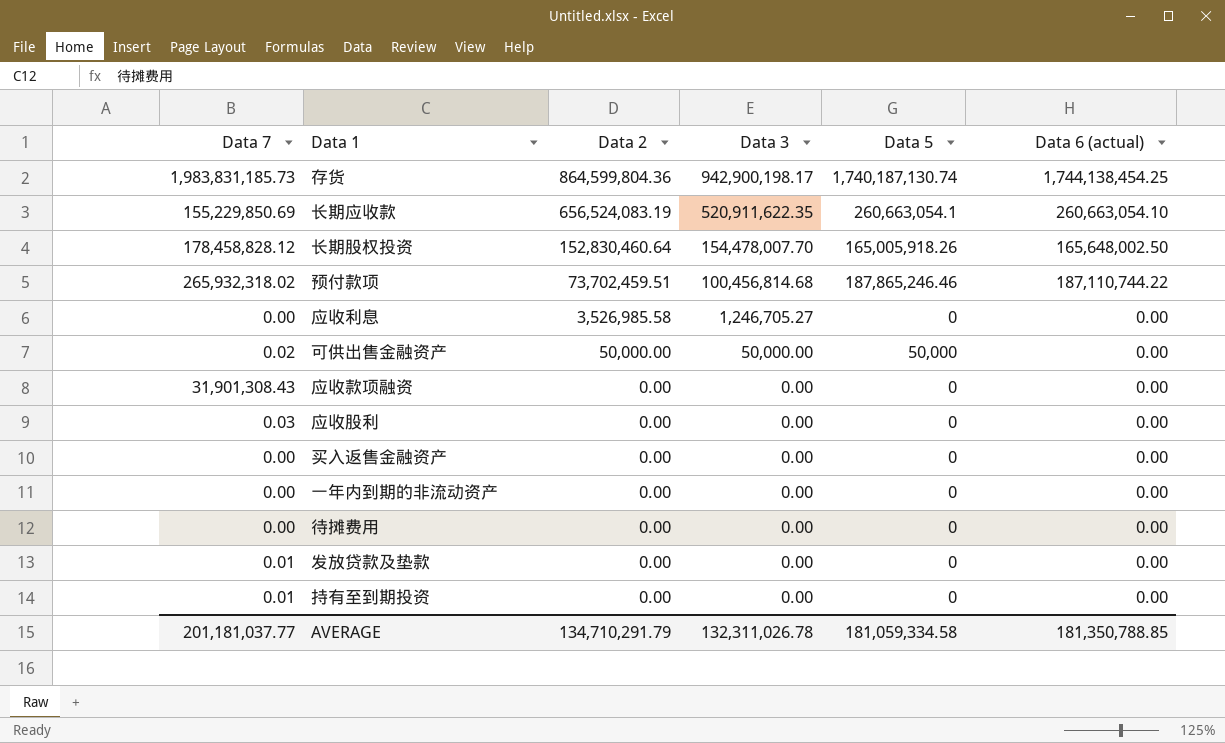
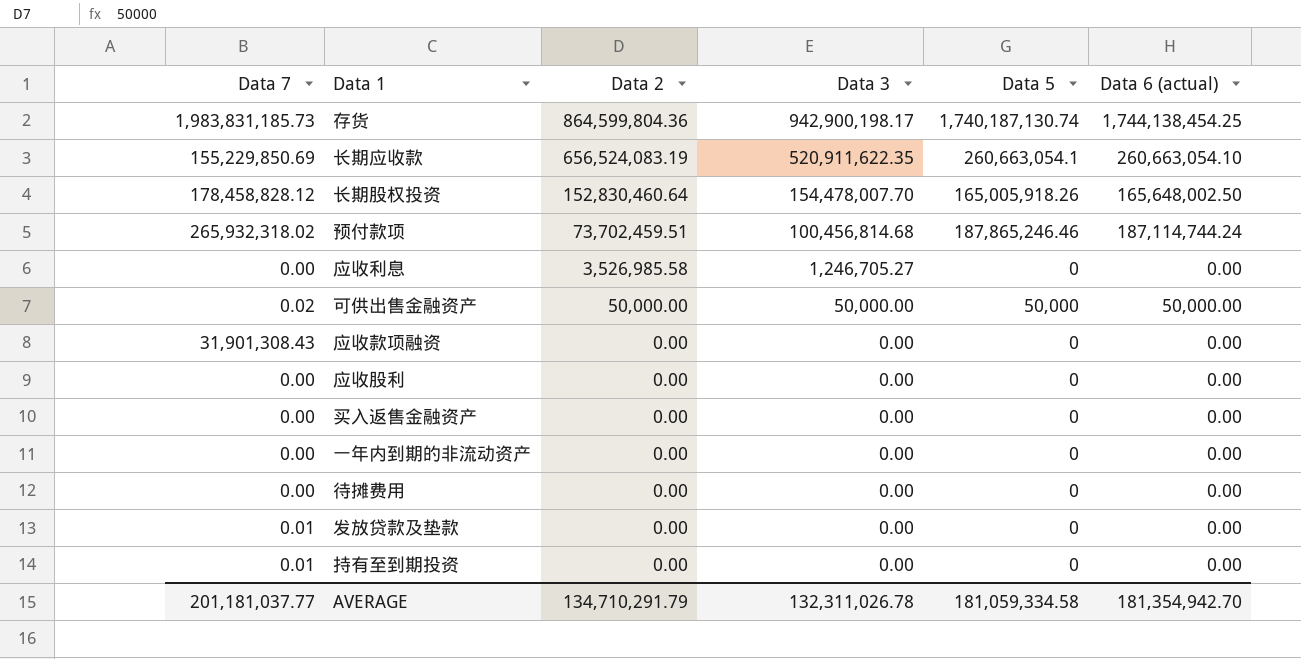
预付款项 | Data 6 (actual): 187,110,744.22 -> 187,114,744.24
可供出售金融资产 | Data 6 (actual): 0.00 -> 50,000.00
应收股利 | Data 7: 0.03 -> 0.00
AVERAGE | Data 6 (actual): 181,350,788.85 -> 181,354,942.70

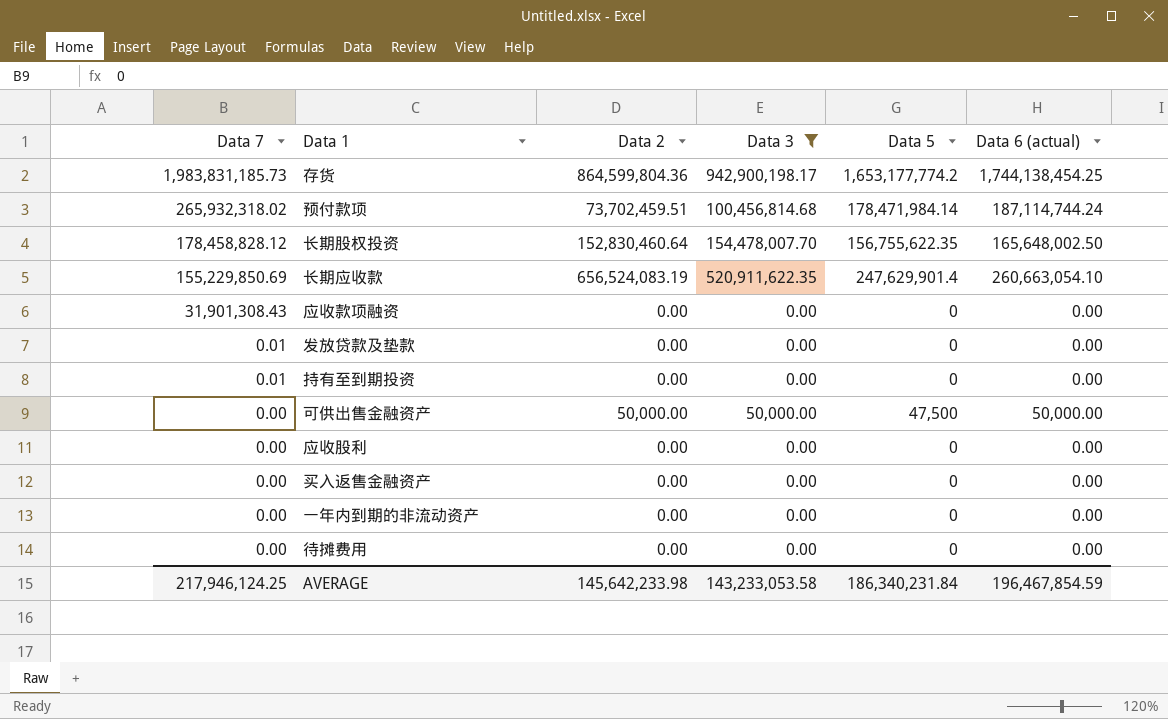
filter: none -> Data 3 != 1,246,705.27
row order: Data 2 descending -> Data 7 descending
存货 | Data 5: 1,740,187,130.74 -> 1,653,177,774.2
预付款项 | Data 5: 187,865,246.46 -> 178,471,984.14
长期股权投资 | Data 5: 165,005,918.26 -> 156,755,622.35
长期应收款 | Data 5: 260,663,054.1 -> 247,629,901.4
可供出售金融资产 | Data 7: 0.02 -> 0.00
可供出售金融资产 | Data 5: 50,000 -> 47,500
AVERAGE | Data 7: 201,181,037.77 -> 217,946,124.25
AVERAGE | Data 2: 134,710,291.79 -> 145,642,233.98
AVERAGE | Data 3: 132,311,026.78 -> 143,233,053.58
AVERAGE | Data 5: 181,059,334.58 -> 186,340,231.84
AVERAGE | Data 6 (actual): 181,354,942.70 -> 196,467,854.59

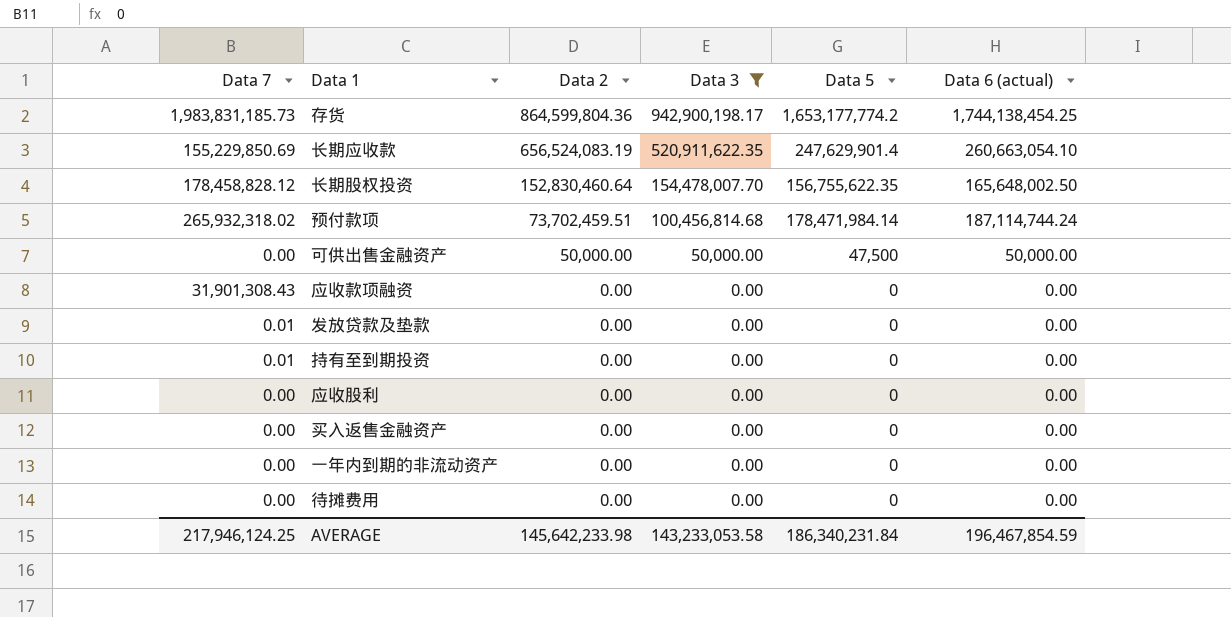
row order: Data 7 descending -> Data 2 descending

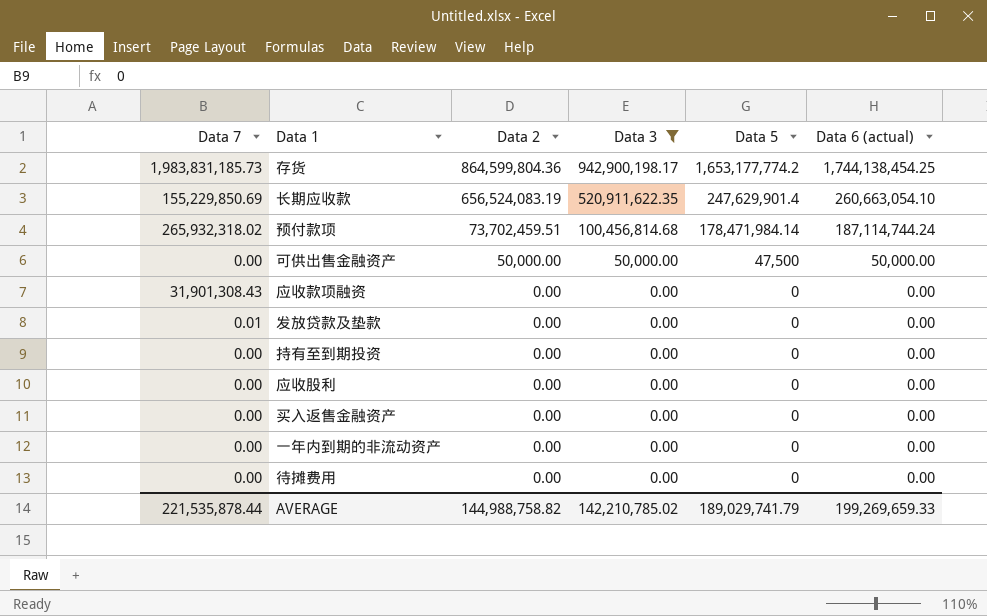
row 长期股权投资: 178,458,828.12 | 152,830,460.64 | 154,478,007.70 | 156,755,622.35 | 165,648,002.50 -> none
持有至到期投资 | Data 7: 0.01 -> 0.00
AVERAGE | Data 7: 217,946,124.25 -> 221,535,878.44
AVERAGE | Data 2: 145,642,233.98 -> 144,988,758.82
AVERAGE | Data 3: 143,233,053.58 -> 142,210,785.02
AVERAGE | Data 5: 186,340,231.84 -> 189,029,741.79
AVERAGE | Data 6 (actual): 196,467,854.59 -> 199,269,659.33

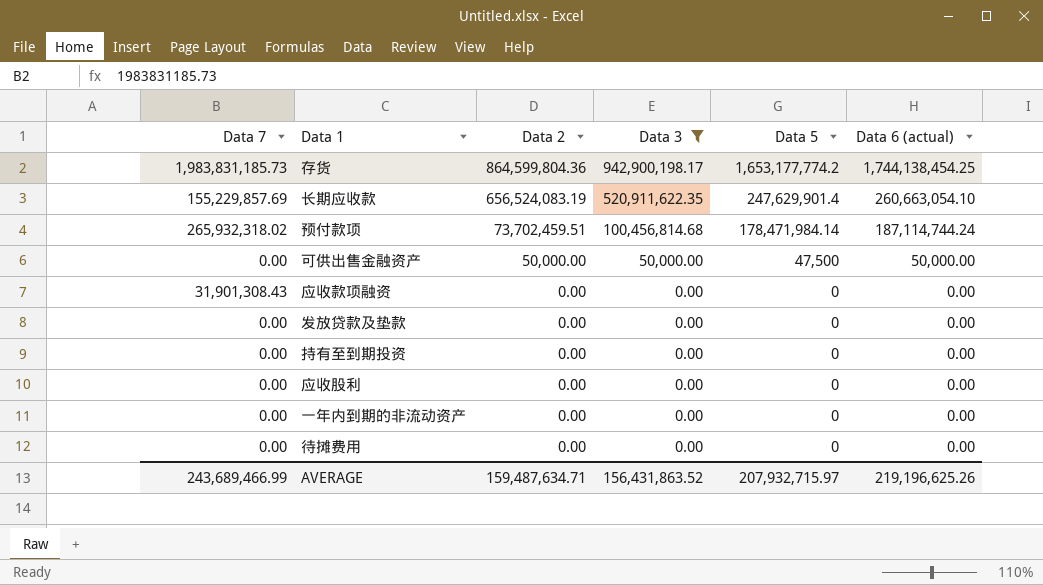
row 买入返售金融资产: 0.00 | 0.00 | 0.00 | 0 | 0.00 -> none
长期应收款 | Data 7: 155,229,850.69 -> 155,229,857.69
发放贷款及垫款 | Data 7: 0.01 -> 0.00
AVERAGE | Data 7: 221,535,878.44 -> 243,689,466.99
AVERAGE | Data 2: 144,988,758.82 -> 159,487,634.71
AVERAGE | Data 3: 142,210,785.02 -> 156,431,863.52
AVERAGE | Data 5: 189,029,741.79 -> 207,932,715.97
AVERAGE | Data 6 (actual): 199,269,659.33 -> 219,196,625.26

